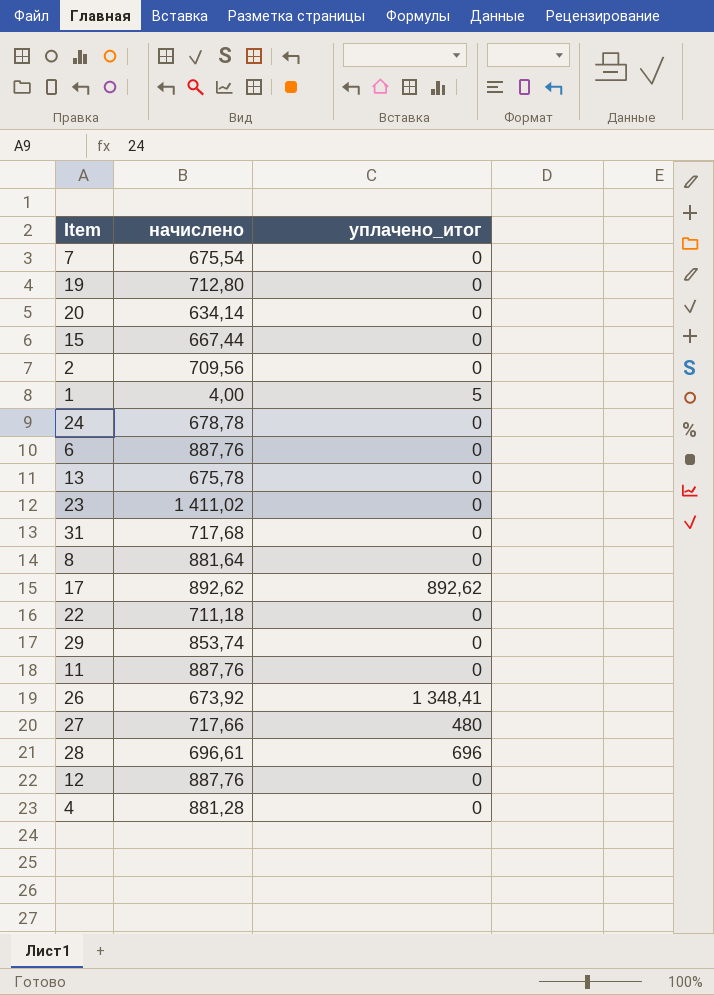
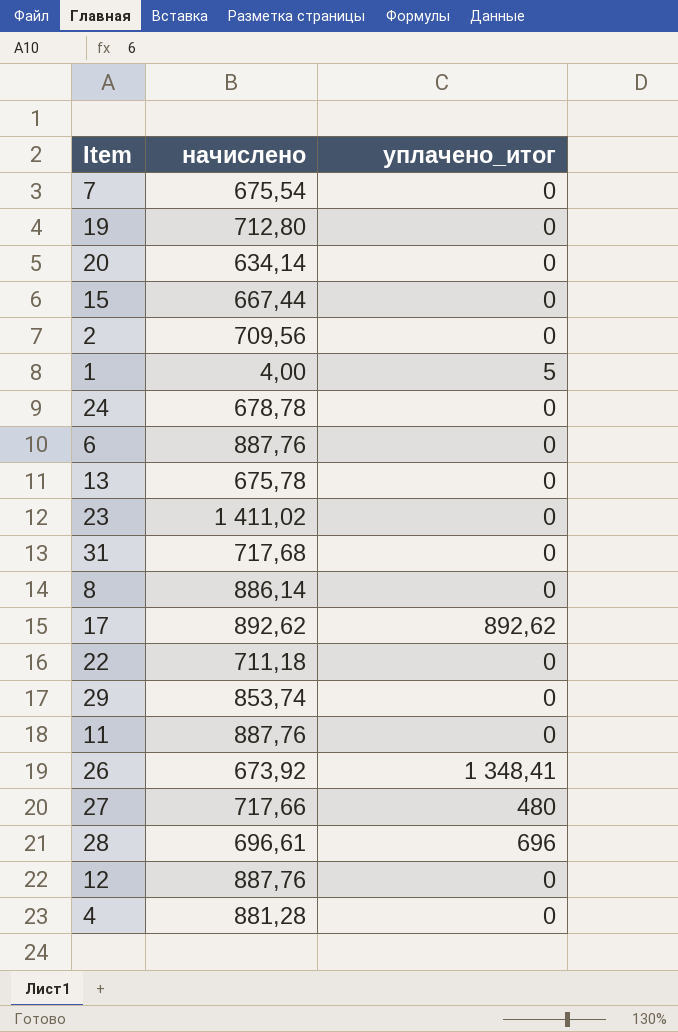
8 | начислено: 881,64 -> 886,14

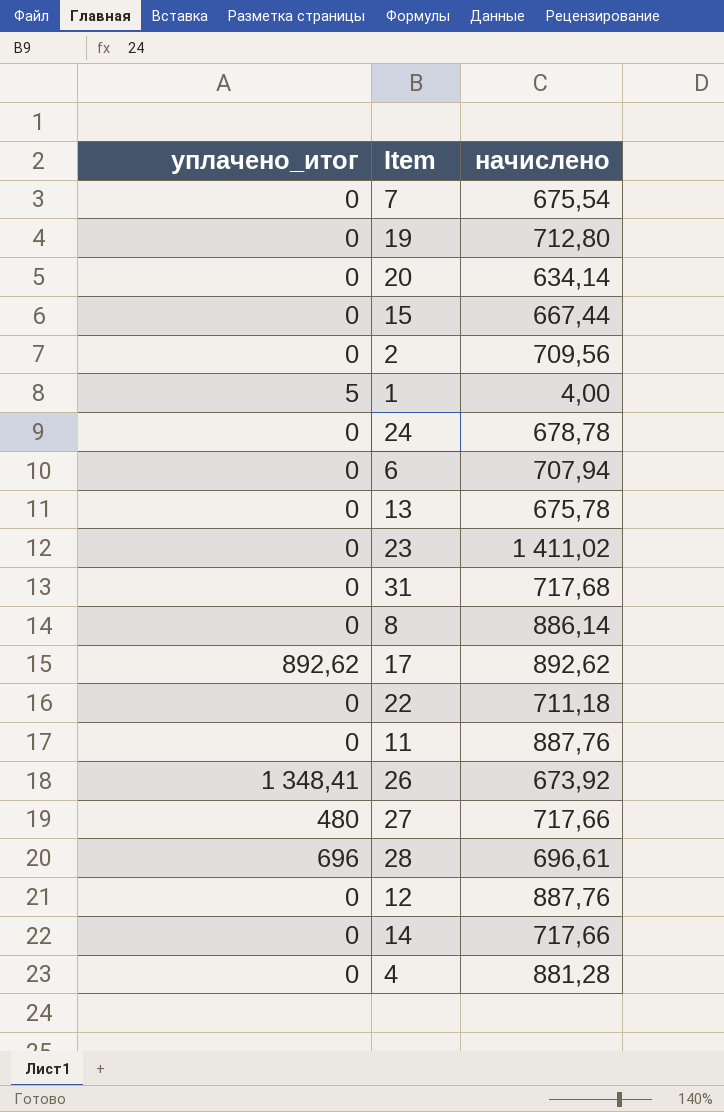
column уплачено_итог | position: 3 -> 1
row 29: 853,74 | 0 -> none
6 | начислено: 887,76 -> 707,94
row 14: none -> 0 | 717,66

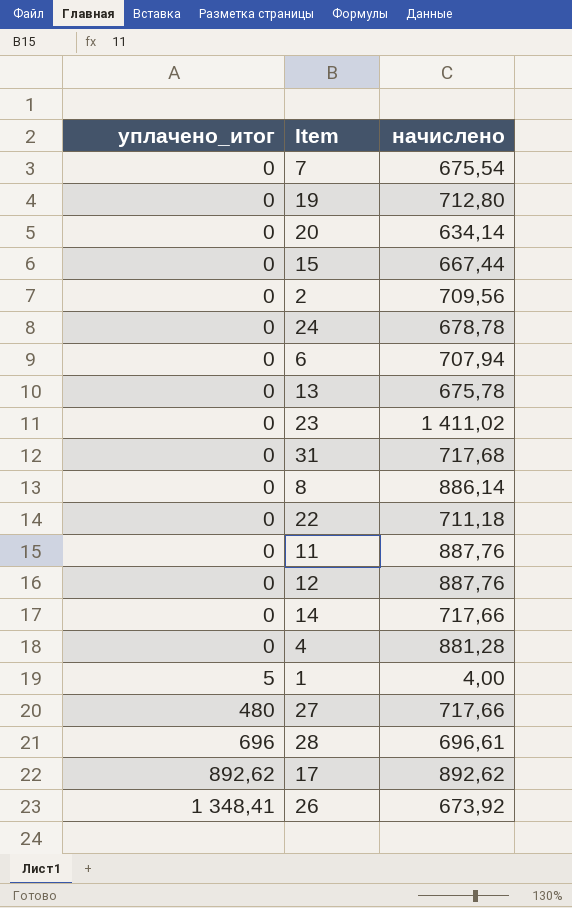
row order: none -> уплачено_итог ascending

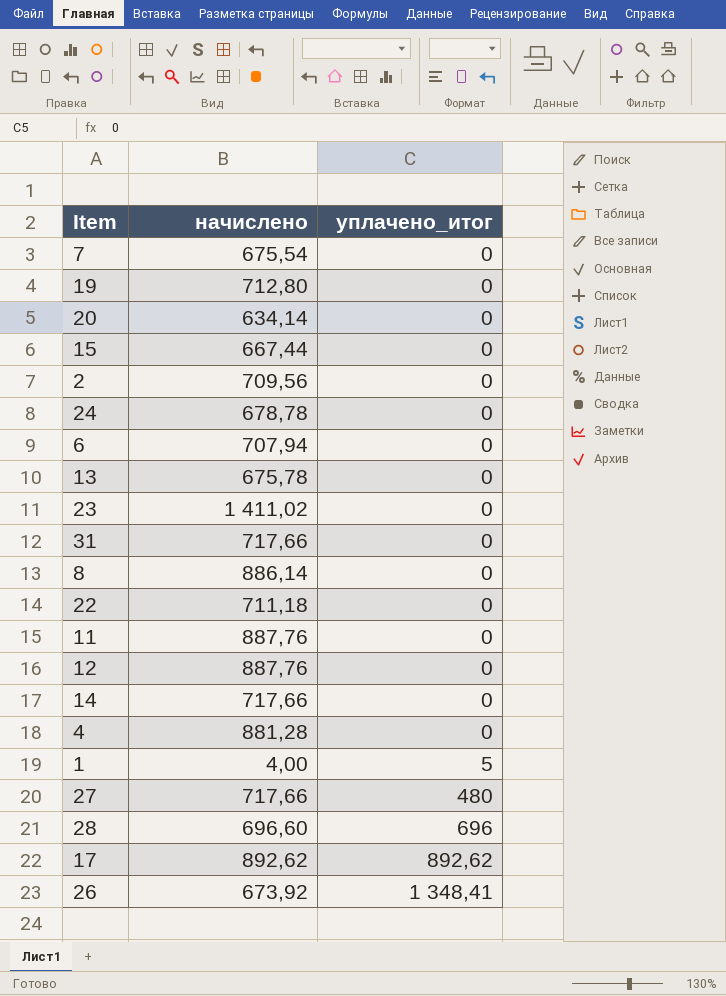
column уплачено_итог | position: 1 -> 3
31 | начислено: 717,68 -> 717,66
28 | начислено: 696,61 -> 696,60

